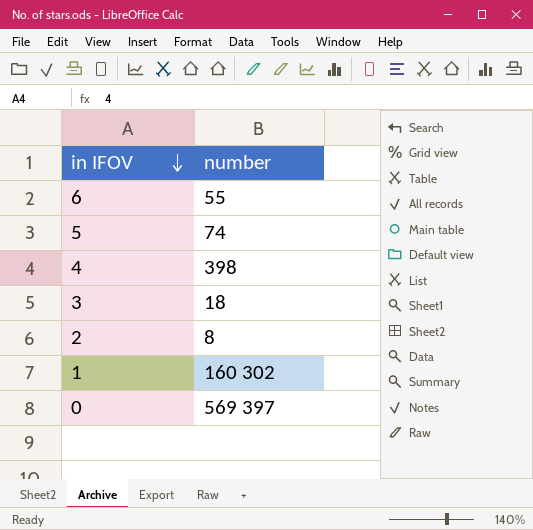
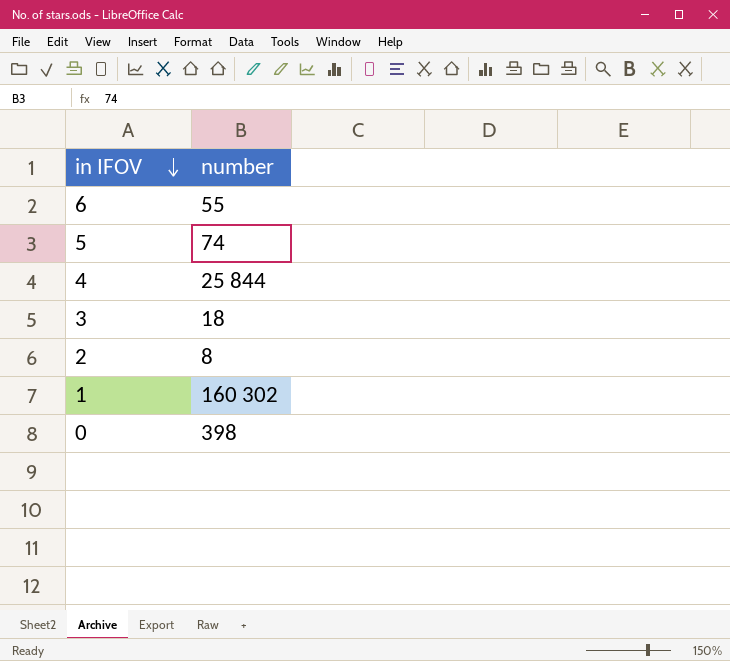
4 | number: 398 -> 25 844
0 | number: 569 397 -> 398

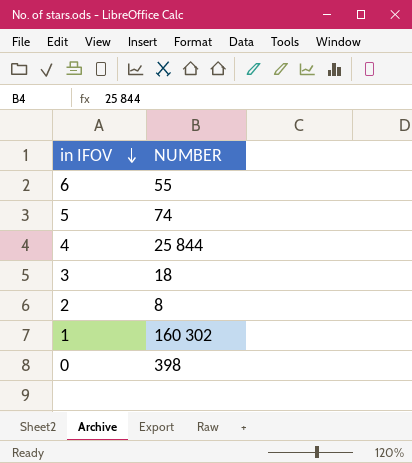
column name: number -> NUMBER

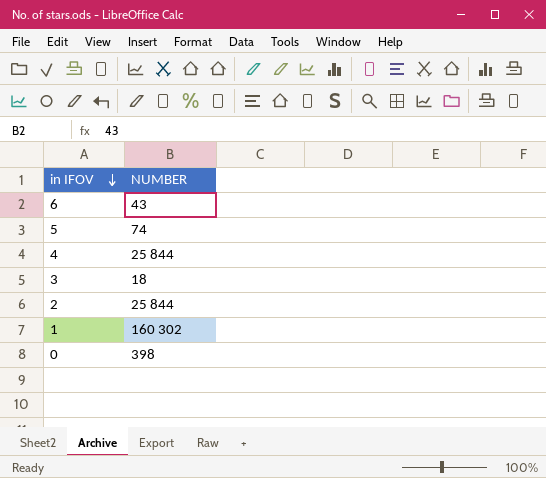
6 | NUMBER: 55 -> 43
2 | NUMBER: 8 -> 25 844

